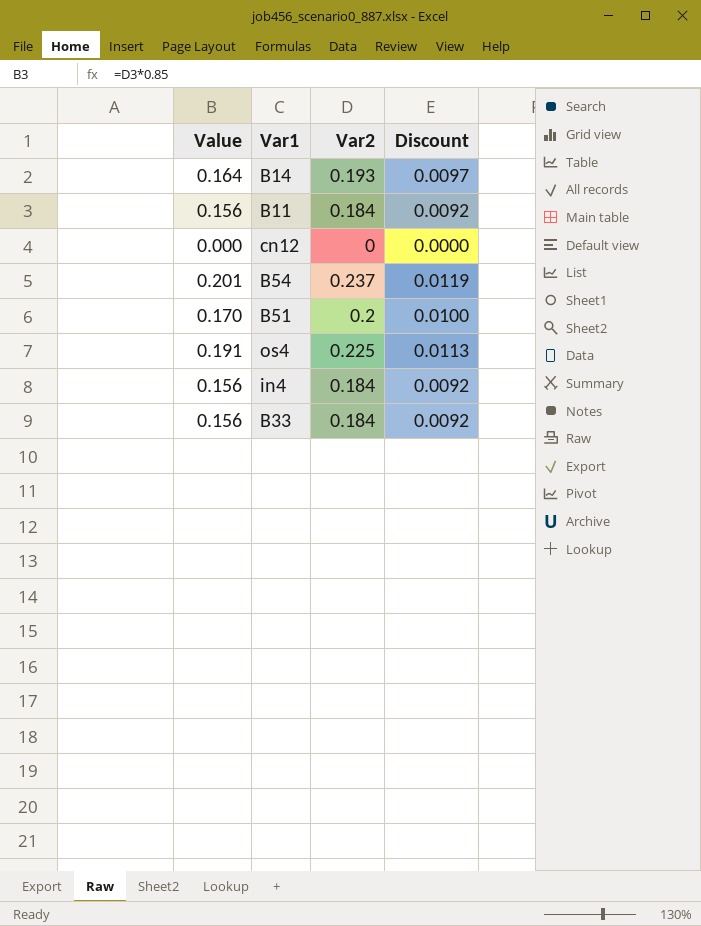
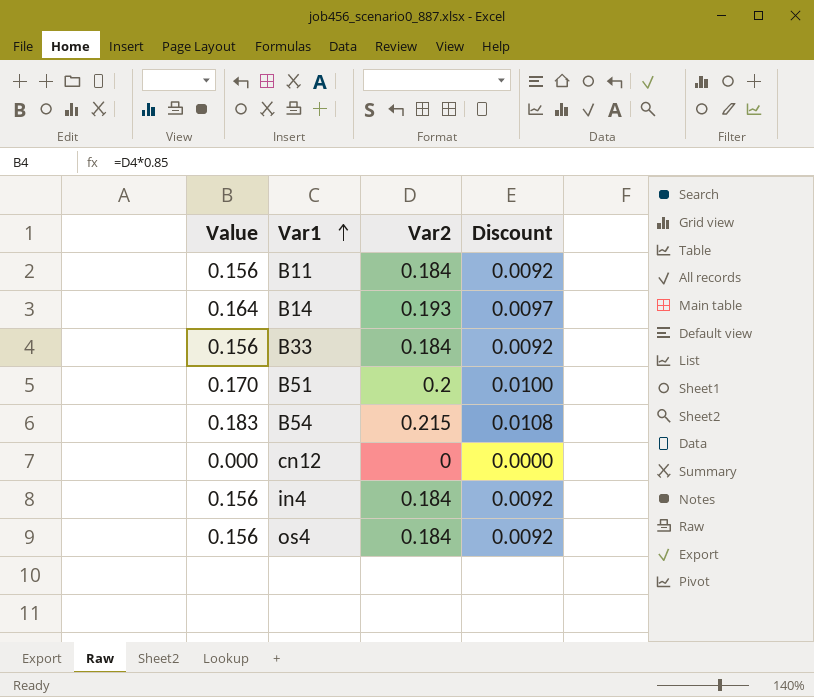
row order: none -> Var1 ascending
B54 | Value: 0.201 -> 0.183
B54 | Var2: 0.237 -> 0.215
B54 | Discount: 0.0119 -> 0.0108
os4 | Value: 0.191 -> 0.156
os4 | Var2: 0.225 -> 0.184
os4 | Discount: 0.0113 -> 0.0092

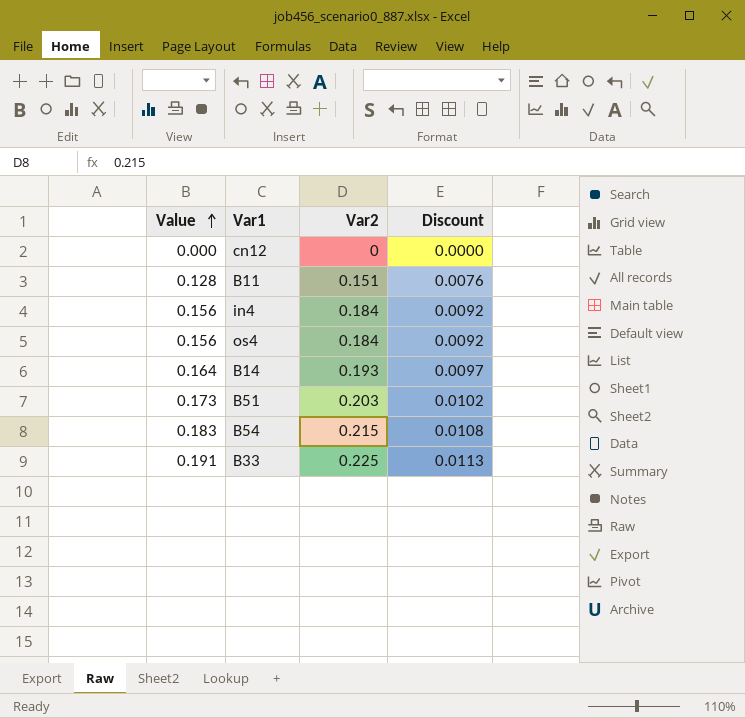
row order: Var1 ascending -> Value ascending
B11 | Value: 0.156 -> 0.128
B11 | Var2: 0.184 -> 0.151
B11 | Discount: 0.0092 -> 0.0076
B51 | Value: 0.170 -> 0.173
B51 | Var2: 0.2 -> 0.203
B51 | Discount: 0.0100 -> 0.0102
B33 | Value: 0.156 -> 0.191
B33 | Var2: 0.184 -> 0.225
B33 | Discount: 0.0092 -> 0.0113

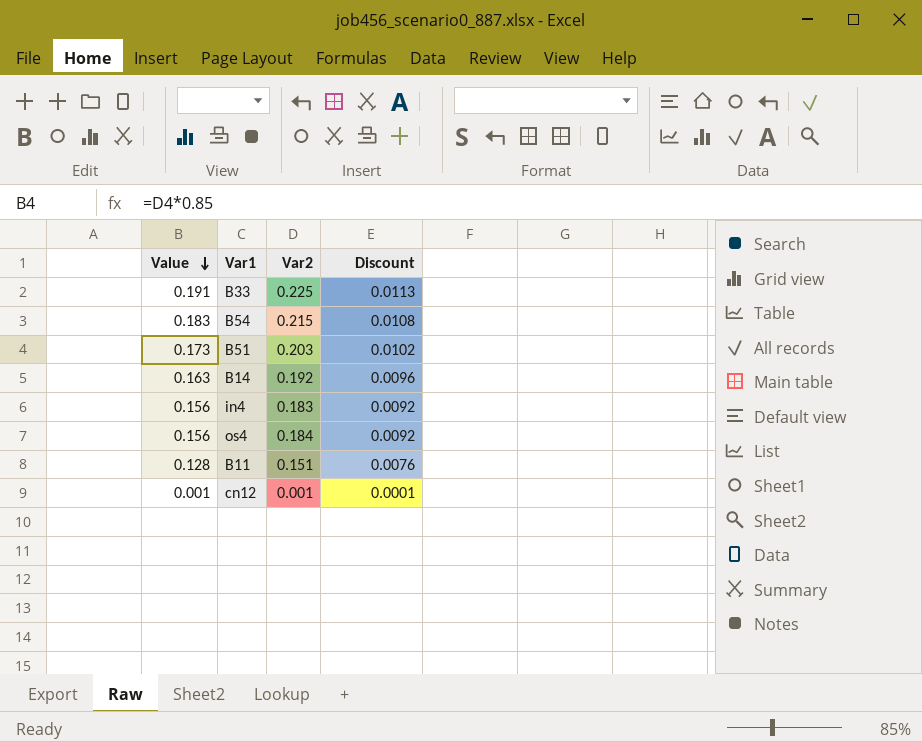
row order: Value ascending -> Value descending
B14 | Value: 0.164 -> 0.163
B14 | Var2: 0.193 -> 0.192
B14 | Discount: 0.0097 -> 0.0096
in4 | Var2: 0.184 -> 0.183
cn12 | Value: 0.000 -> 0.001
cn12 | Var2: 0 -> 0.001
cn12 | Discount: 0.0000 -> 0.0001

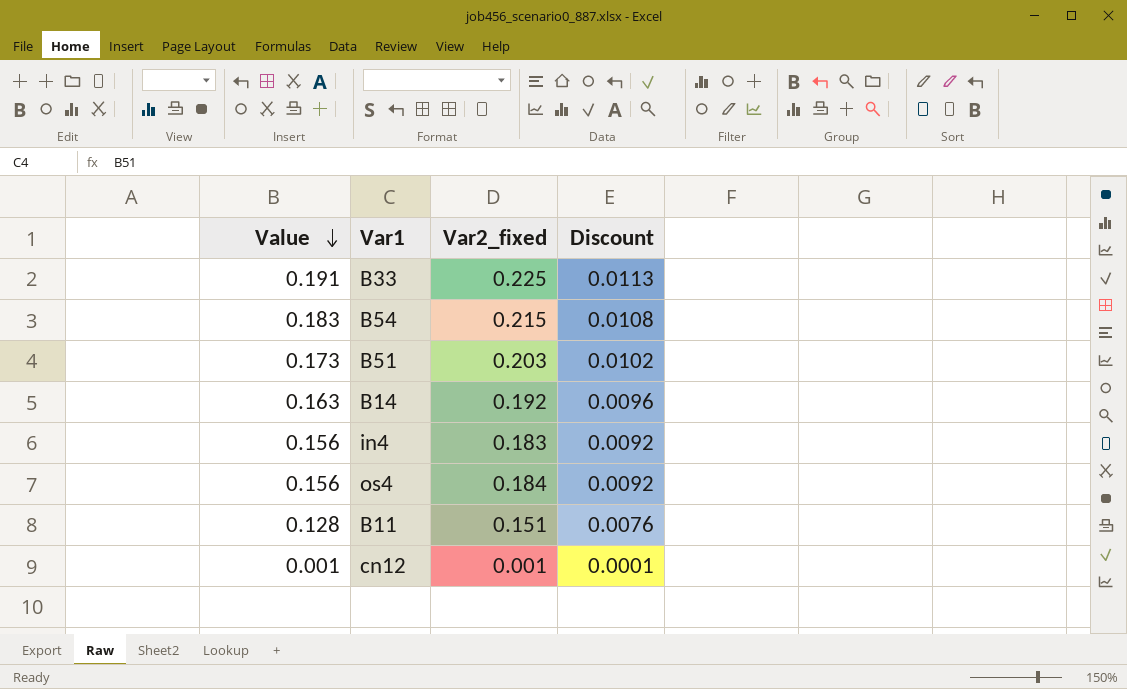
column name: Var2 -> Var2_fixed

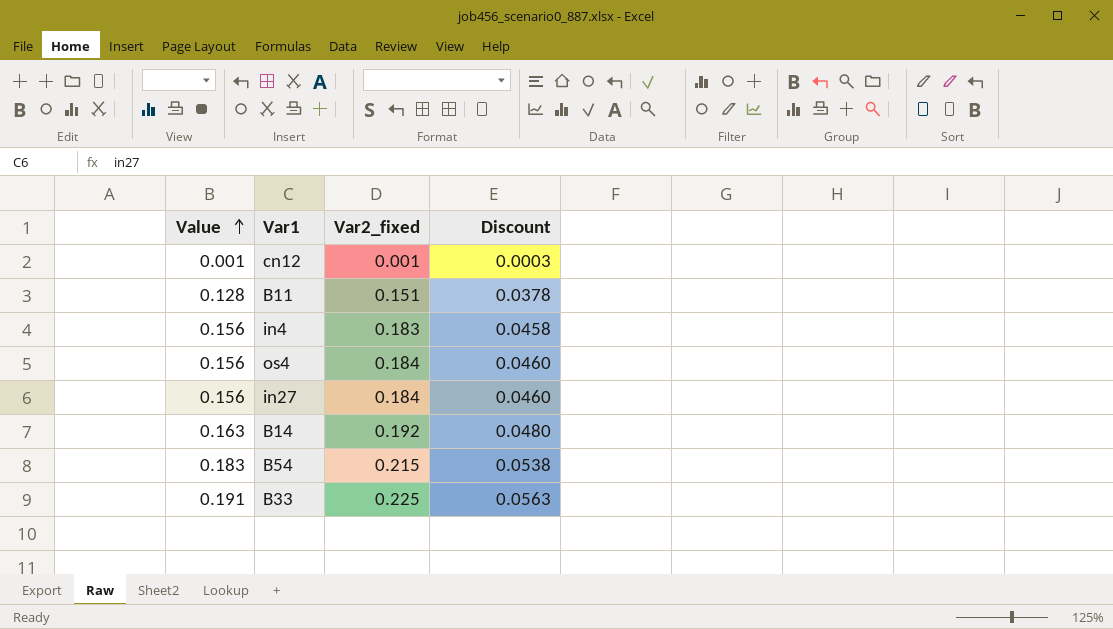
row order: Value descending -> Value ascending
column Discount | formula: [Var2_fixed] * 0.05 -> [Var2_fixed] * 0.25
row B51: 0.173 | 0.203 | 0.0102 -> none
row in27: none -> 0.156 | 0.184 | 0.0460

